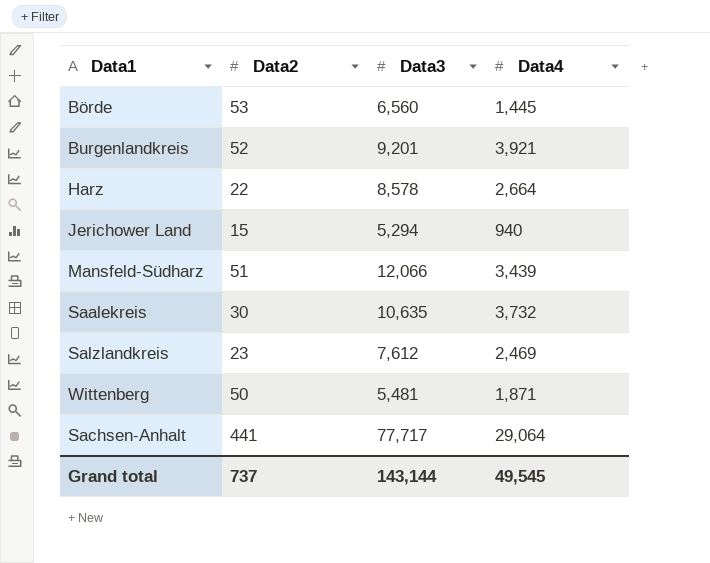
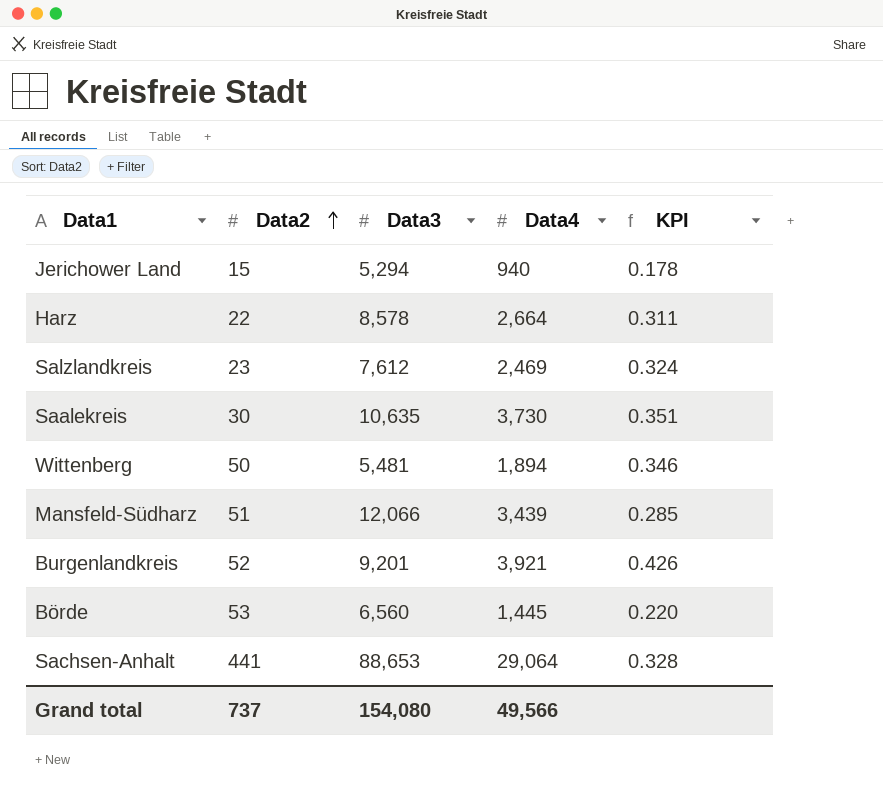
row order: none -> Data2 ascending
column KPI | formula: none -> [Data4] / [Data3]
Saalekreis | Data4: 3,732 -> 3,730
Wittenberg | Data4: 1,871 -> 1,894
Sachsen-Anhalt | Data3: 77,717 -> 88,653
Grand total | Data3: 143,144 -> 154,080
Grand total | Data4: 49,545 -> 49,566

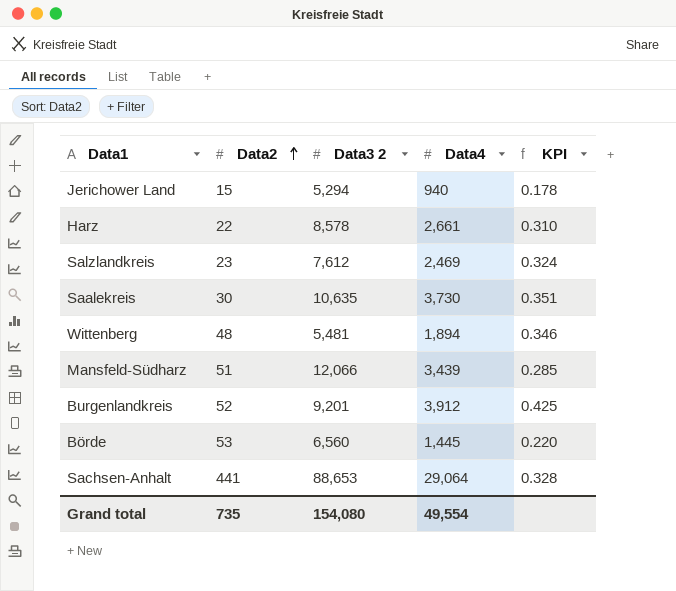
column name: Data3 -> Data3 2
Harz | Data4: 2,664 -> 2,661
Harz | KPI: 0.311 -> 0.310
Wittenberg | Data2: 50 -> 48
Burgenlandkreis | Data4: 3,921 -> 3,912
Burgenlandkreis | KPI: 0.426 -> 0.425
Grand total | Data2: 737 -> 735
Grand total | Data4: 49,566 -> 49,554

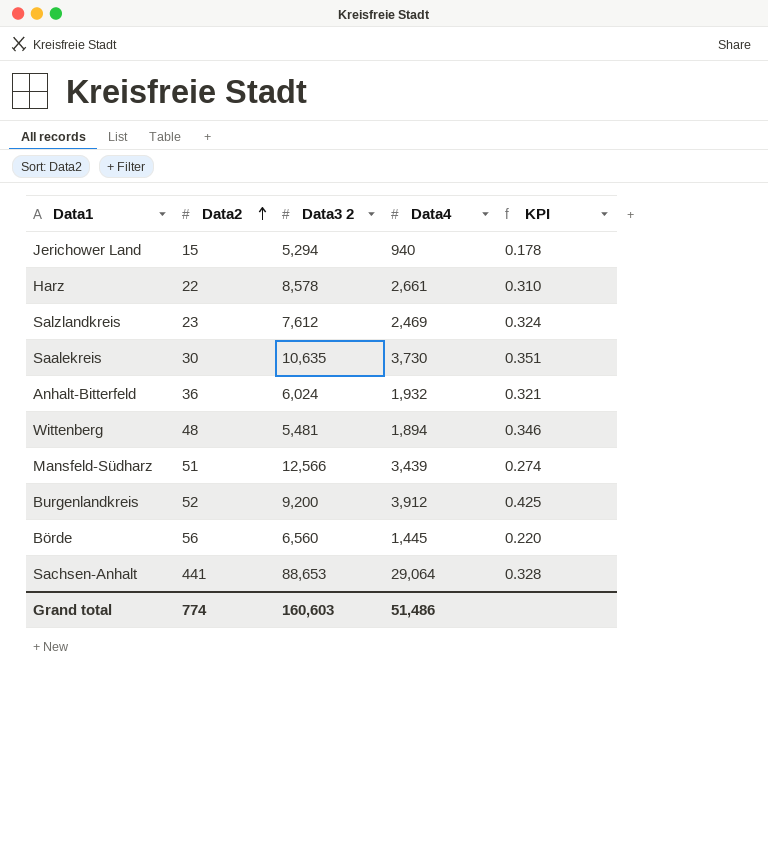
row Anhalt-Bitterfeld: none -> 36 | 6,024 | 1,932 | 0.321
Mansfeld-Südharz | Data3 2: 12,066 -> 12,566
Mansfeld-Südharz | KPI: 0.285 -> 0.274
Burgenlandkreis | Data3 2: 9,201 -> 9,200
Börde | Data2: 53 -> 56
Grand total | Data2: 735 -> 774
Grand total | Data3 2: 154,080 -> 160,603
Grand total | Data4: 49,554 -> 51,486

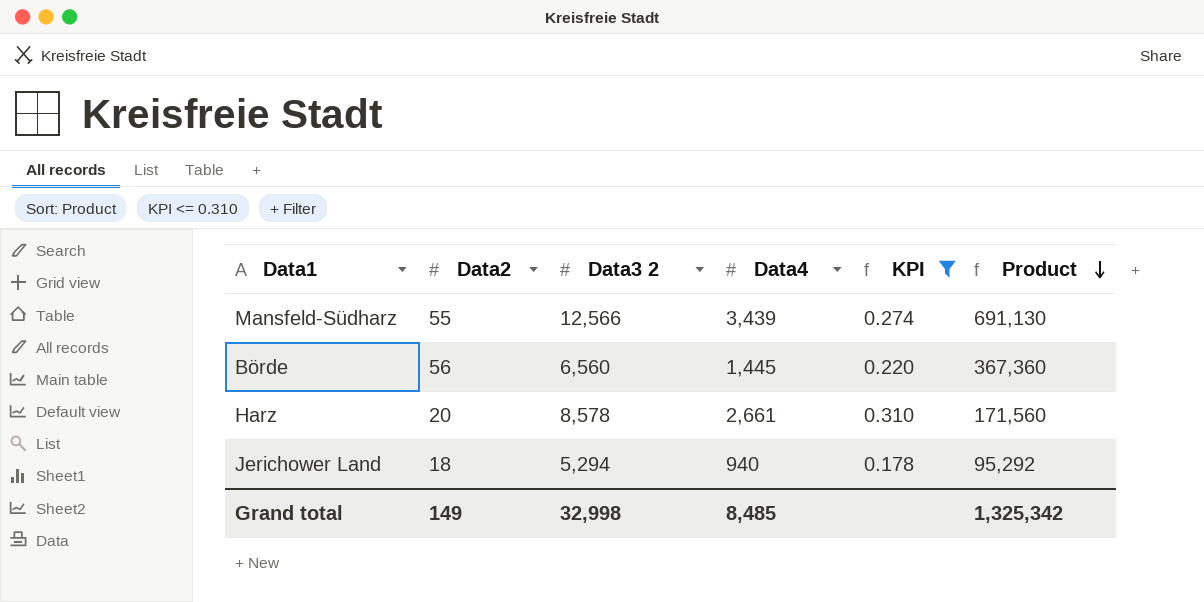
filter: none -> KPI <= 0.310
row order: Data2 ascending -> Product descending
column Product | formula: none -> [Data2] * [Data3 2]
Mansfeld-Südharz | Data2: 51 -> 55
Harz | Data2: 22 -> 20
Jerichower Land | Data2: 15 -> 18
Grand total | Data2: 774 -> 149
Grand total | Data3 2: 160,603 -> 32,998
Grand total | Data4: 51,486 -> 8,485

